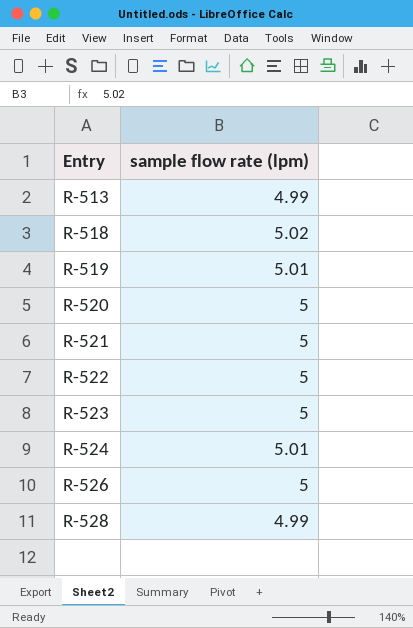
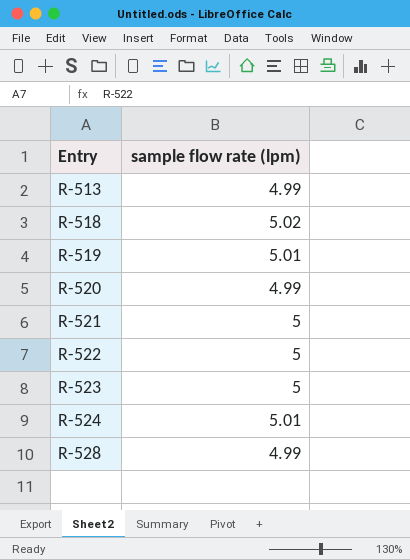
row R-526: 5 -> none
R-520 | sample flow rate (lpm): 5 -> 4.99

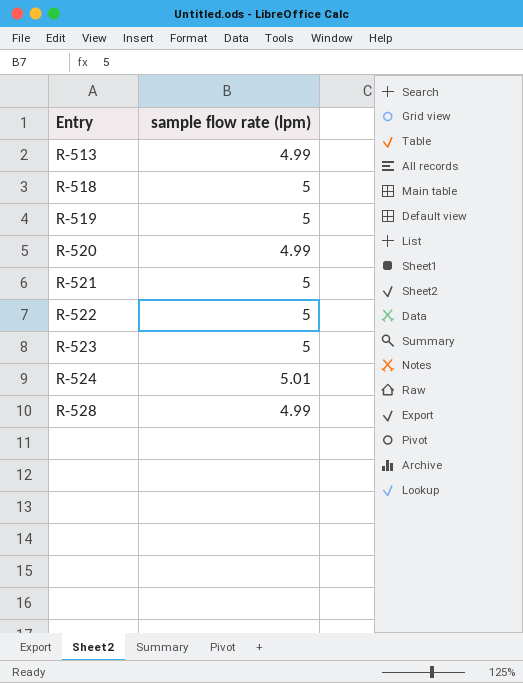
R-518 | sample flow rate (lpm): 5.02 -> 5
R-519 | sample flow rate (lpm): 5.01 -> 5

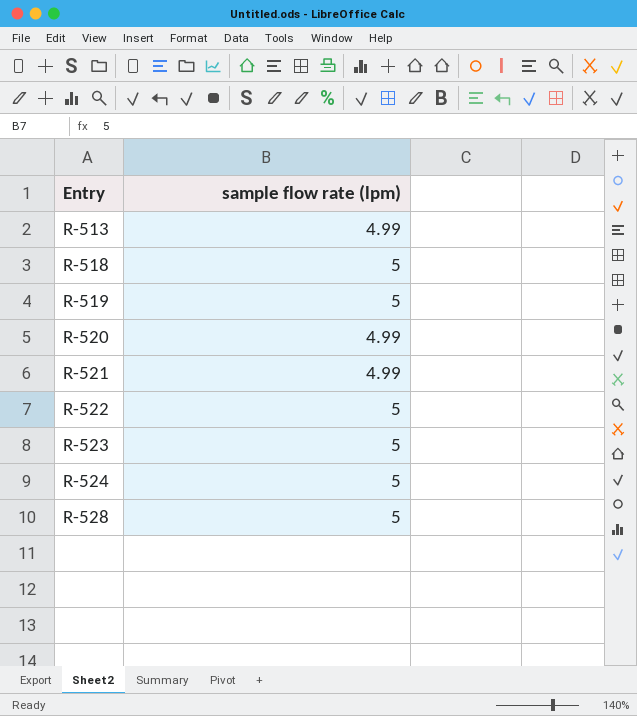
R-521 | sample flow rate (lpm): 5 -> 4.99
R-524 | sample flow rate (lpm): 5.01 -> 5
R-528 | sample flow rate (lpm): 4.99 -> 5

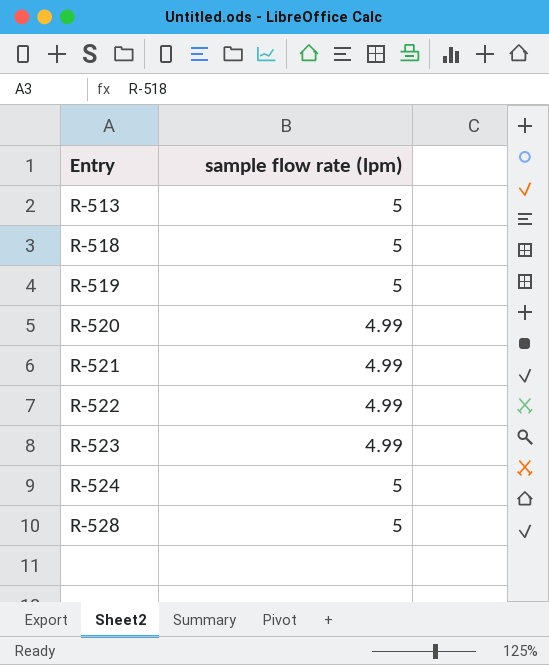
R-513 | sample flow rate (lpm): 4.99 -> 5
R-522 | sample flow rate (lpm): 5 -> 4.99
R-523 | sample flow rate (lpm): 5 -> 4.99

